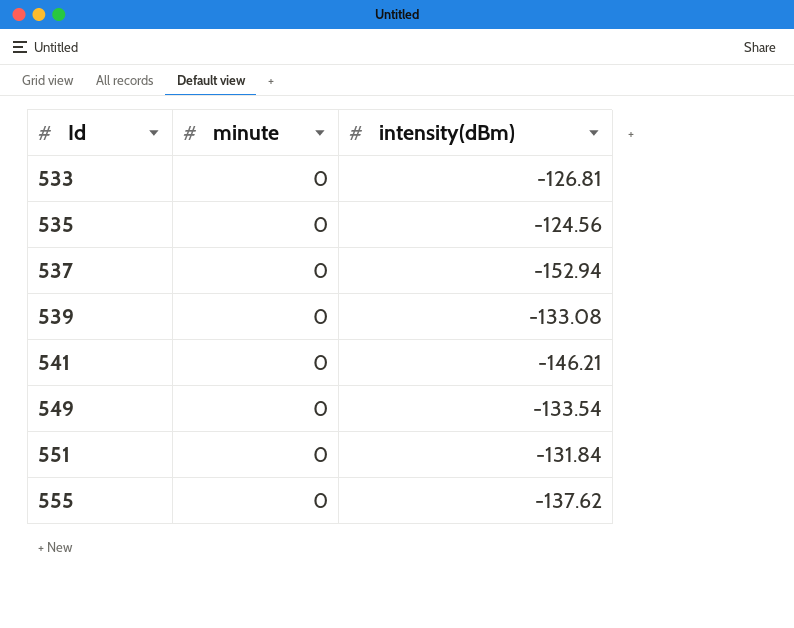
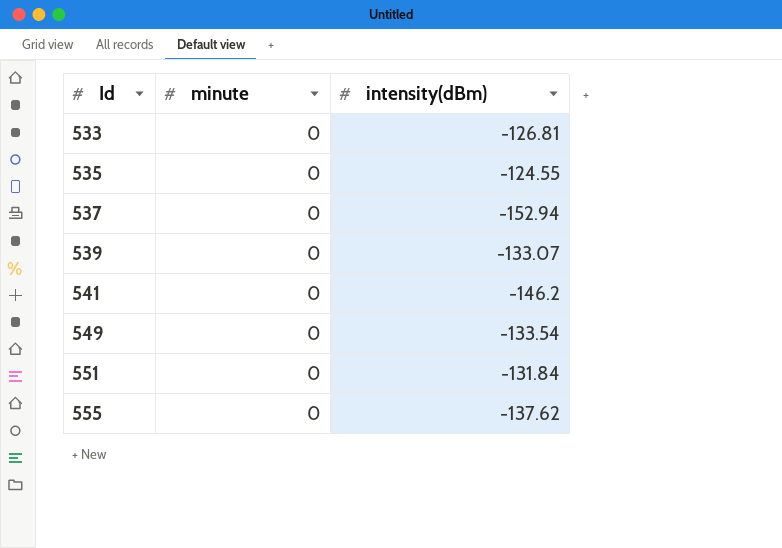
535 | intensity(dBm): -124.56 -> -124.55
539 | intensity(dBm): -133.08 -> -133.07
541 | intensity(dBm): -146.21 -> -146.2

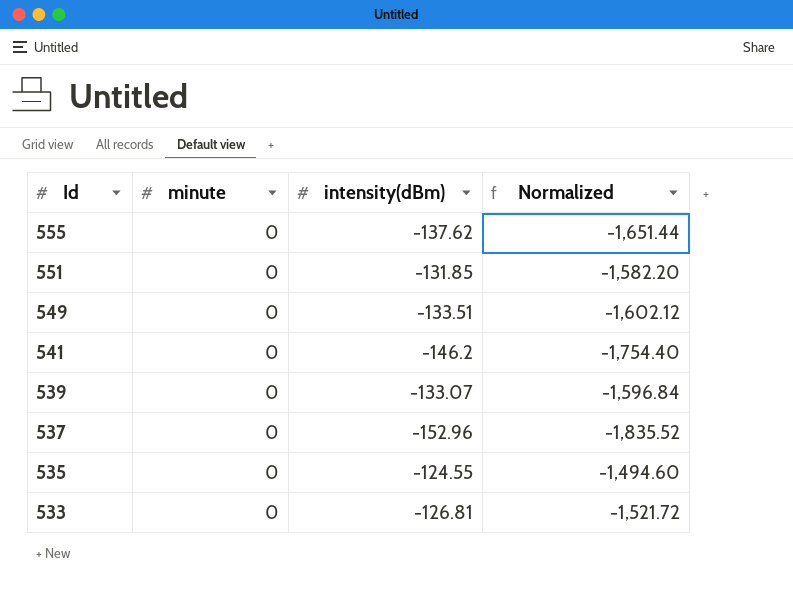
row order: Id ascending -> Id descending
column Normalized | formula: none -> [intensity(dBm)] * 12
551 | intensity(dBm): -131.84 -> -131.85
549 | intensity(dBm): -133.54 -> -133.51
537 | intensity(dBm): -152.94 -> -152.96

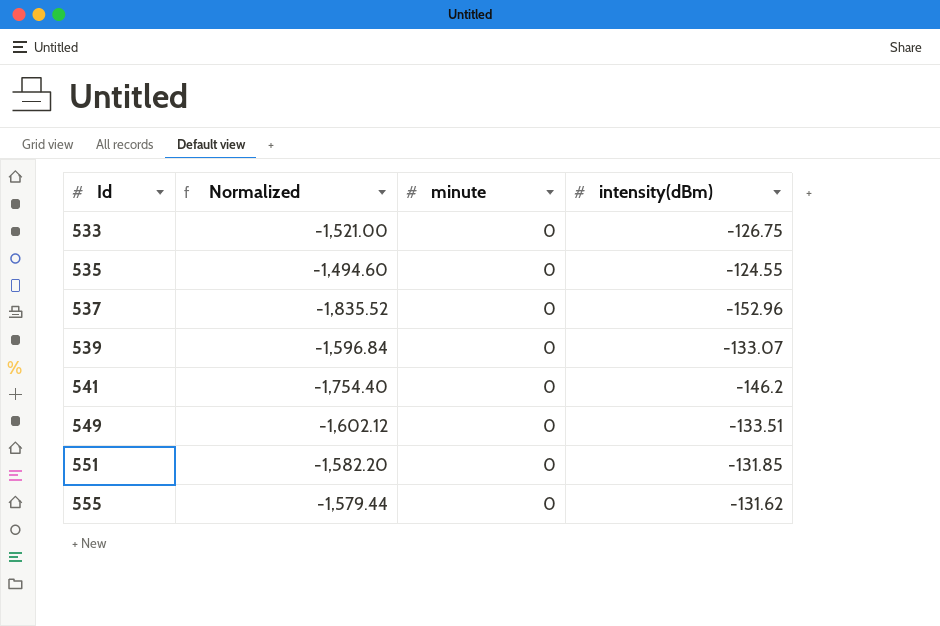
row order: Id descending -> Id ascending
column Normalized | position: 4 -> 2
533 | Normalized: -1,521.72 -> -1,521.00
533 | intensity(dBm): -126.81 -> -126.75
555 | Normalized: -1,651.44 -> -1,579.44
555 | intensity(dBm): -137.62 -> -131.62

